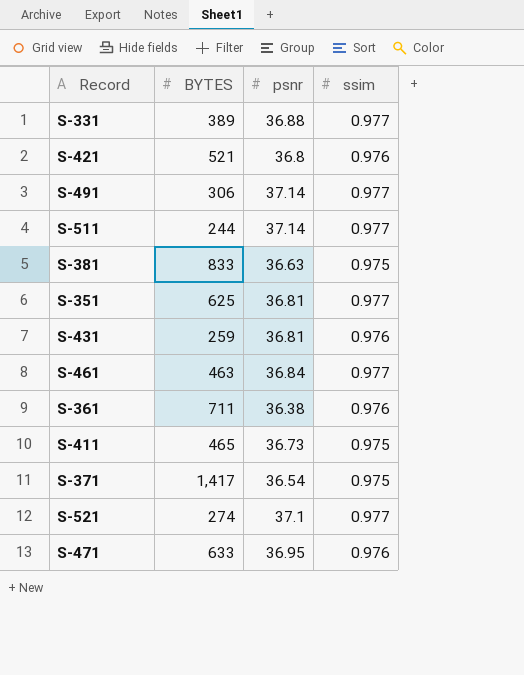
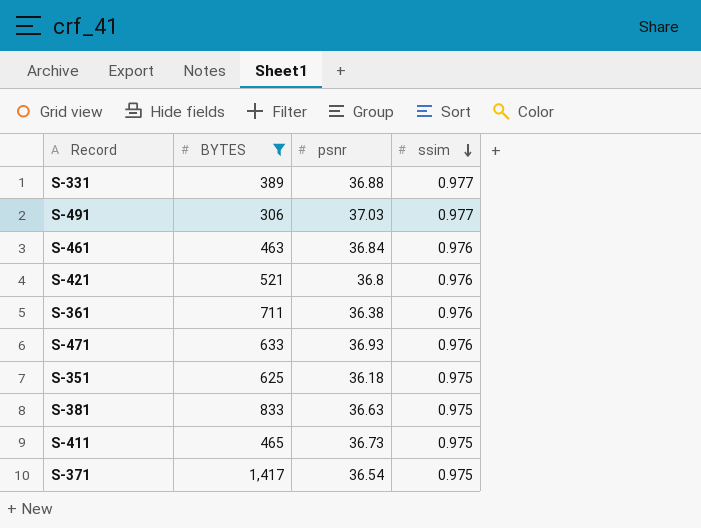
filter: none -> BYTES >= 306
row order: none -> ssim descending
S-491 | psnr: 37.14 -> 37.03
S-461 | ssim: 0.977 -> 0.976
S-471 | psnr: 36.95 -> 36.93
S-351 | psnr: 36.81 -> 36.18
S-351 | ssim: 0.977 -> 0.975

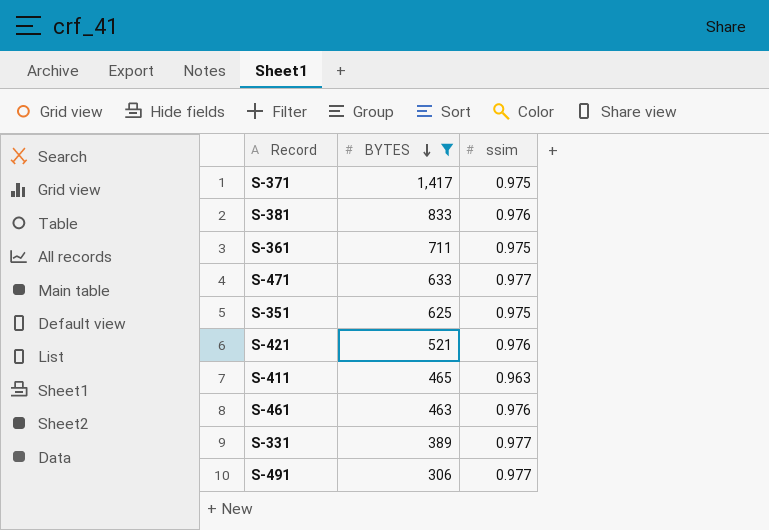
row order: ssim descending -> BYTES descending
column psnr | position: 3 -> none
S-381 | ssim: 0.975 -> 0.976
S-361 | ssim: 0.976 -> 0.975
S-471 | ssim: 0.976 -> 0.977
S-411 | ssim: 0.975 -> 0.963

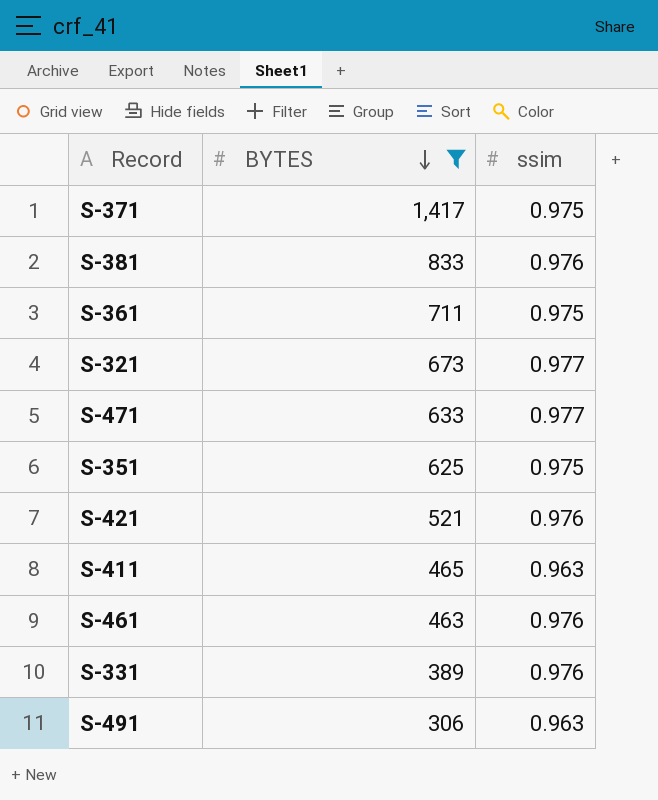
row S-321: none -> 673 | 0.977
S-331 | ssim: 0.977 -> 0.976
S-491 | ssim: 0.977 -> 0.963

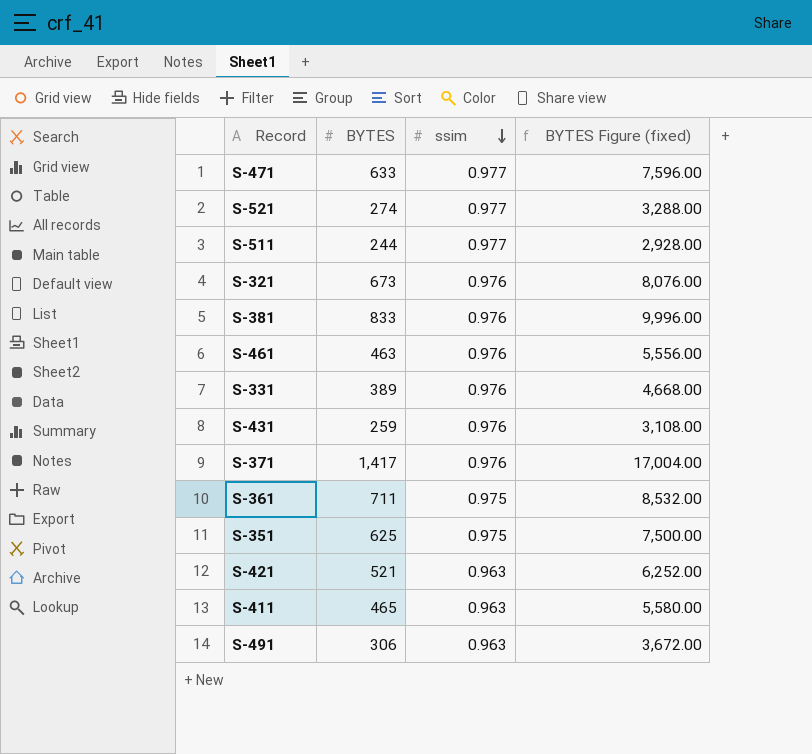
filter: BYTES >= 306 -> none
row order: BYTES descending -> ssim descending
column BYTES Figure (fixed) | formula: none -> [BYTES] * 12
S-321 | ssim: 0.977 -> 0.976
S-371 | ssim: 0.975 -> 0.976
S-421 | ssim: 0.976 -> 0.963

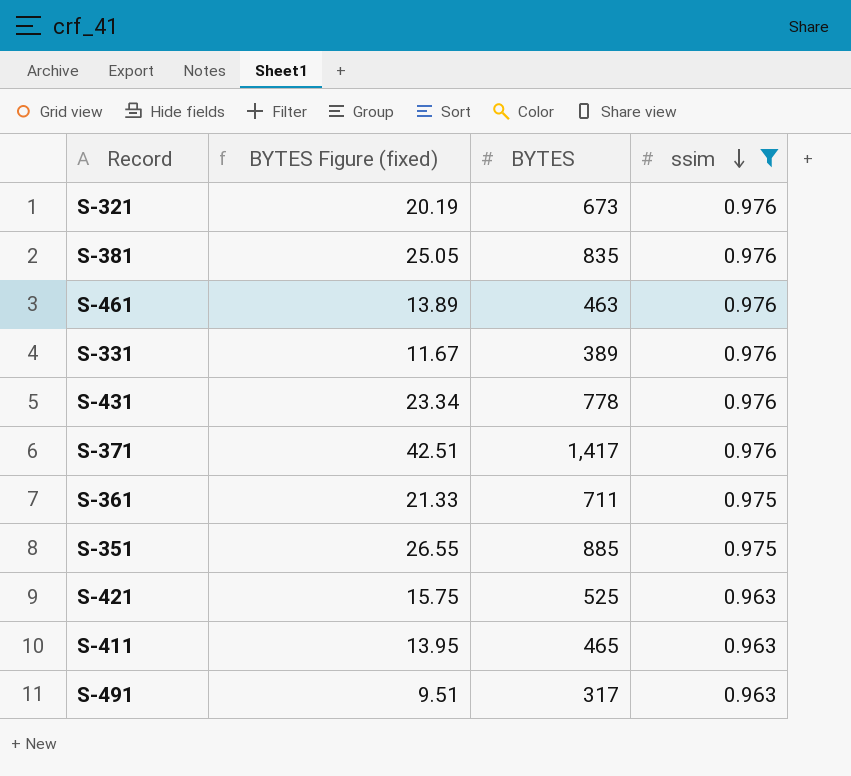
filter: none -> ssim != 0.977
column BYTES Figure (fixed) | formula: [BYTES] * 12 -> [BYTES] * 0.03
column BYTES Figure (fixed) | position: 4 -> 2
S-381 | BYTES: 833 -> 835
S-431 | BYTES: 259 -> 778
S-351 | BYTES: 625 -> 885
S-421 | BYTES: 521 -> 525
S-491 | BYTES: 306 -> 317

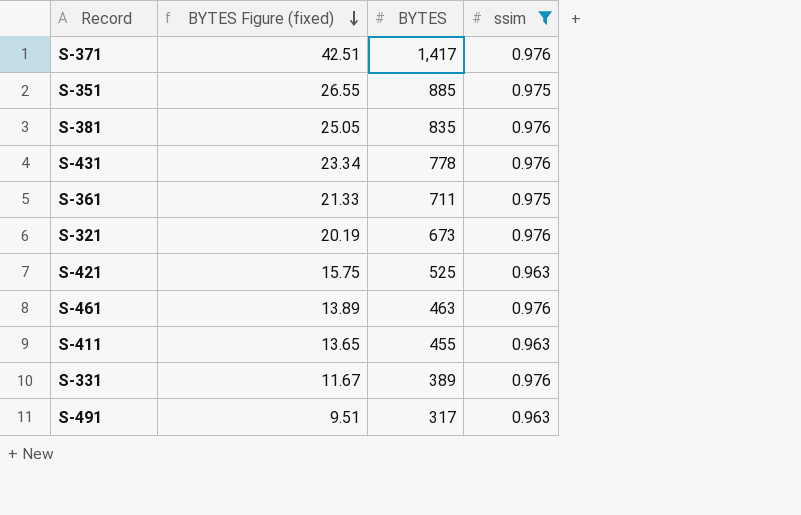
row order: ssim descending -> BYTES Figure (fixed) descending
S-411 | BYTES Figure (fixed): 13.95 -> 13.65
S-411 | BYTES: 465 -> 455

